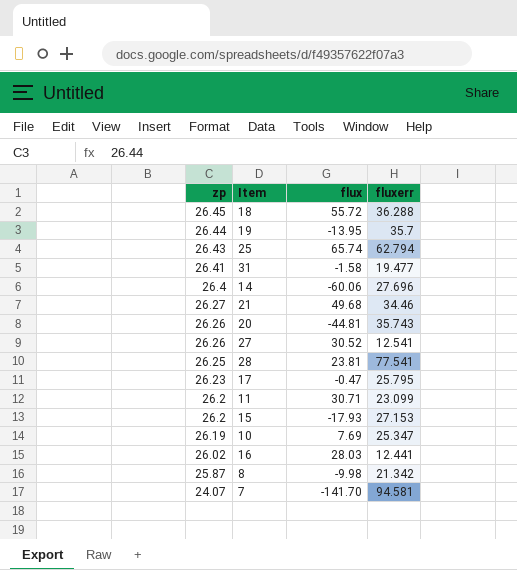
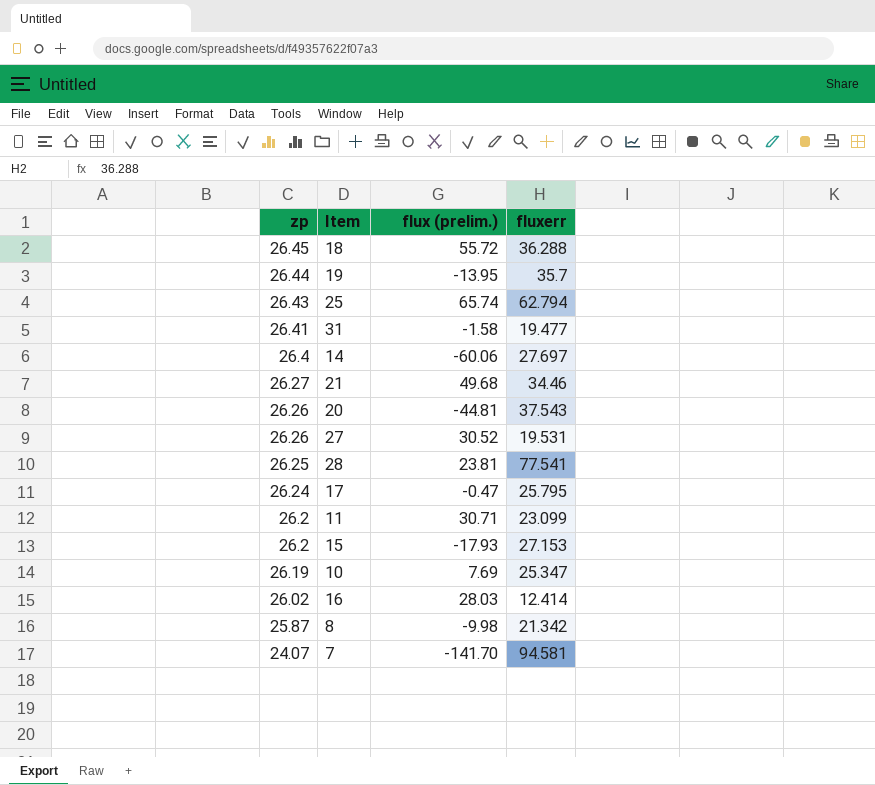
column name: flux -> flux (prelim.)
14 | fluxerr: 27.696 -> 27.697
20 | fluxerr: 35.743 -> 37.543
27 | fluxerr: 12.541 -> 19.531
17 | zp: 26.23 -> 26.24
16 | fluxerr: 12.441 -> 12.414

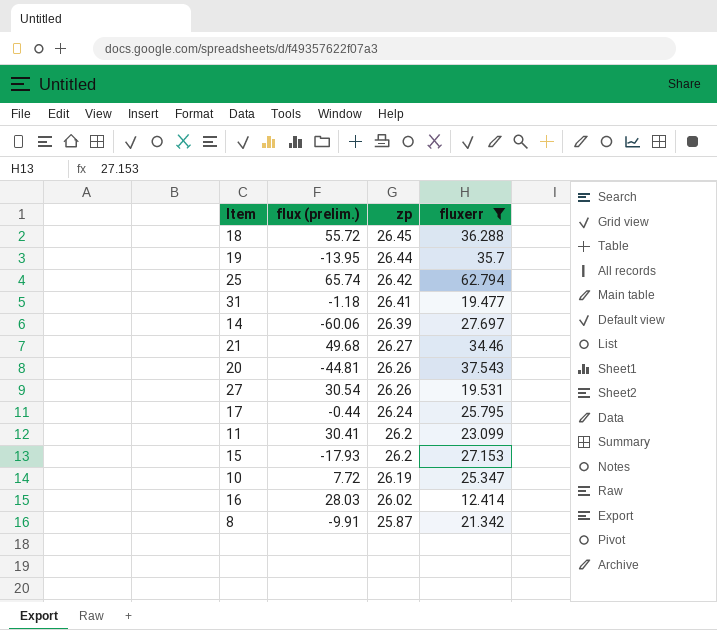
filter: none -> fluxerr <= 62.794
column zp | position: 1 -> 3
25 | zp: 26.43 -> 26.42
31 | flux (prelim.): -1.58 -> -1.18
14 | zp: 26.4 -> 26.39
27 | flux (prelim.): 30.52 -> 30.54
17 | flux (prelim.): -0.47 -> -0.44
11 | flux (prelim.): 30.71 -> 30.41
10 | flux (prelim.): 7.69 -> 7.72
8 | flux (prelim.): -9.98 -> -9.91

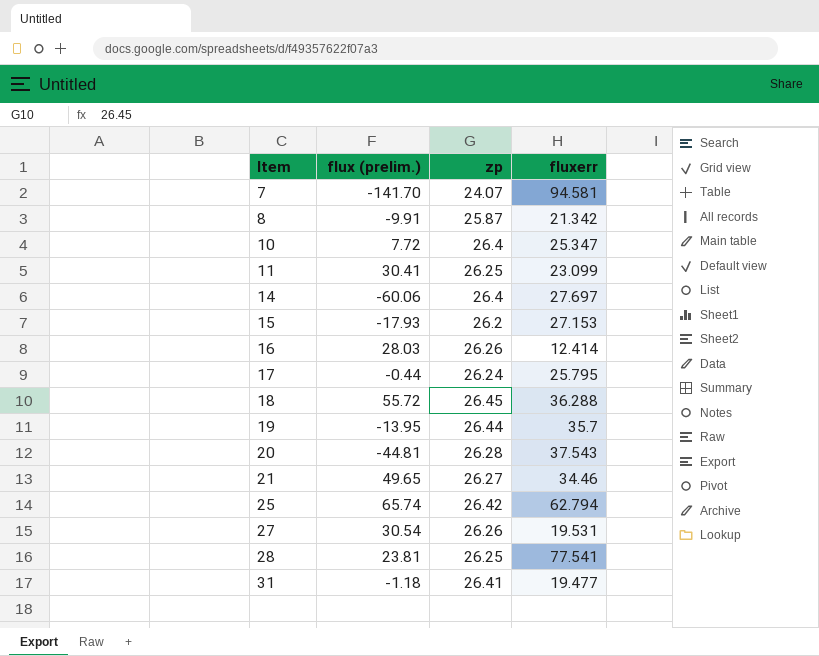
filter: fluxerr <= 62.794 -> none
row order: zp descending -> Item ascending
10 | zp: 26.19 -> 26.4
11 | zp: 26.2 -> 26.25
14 | zp: 26.39 -> 26.4
16 | zp: 26.02 -> 26.26
20 | zp: 26.26 -> 26.28
21 | flux (prelim.): 49.68 -> 49.65

